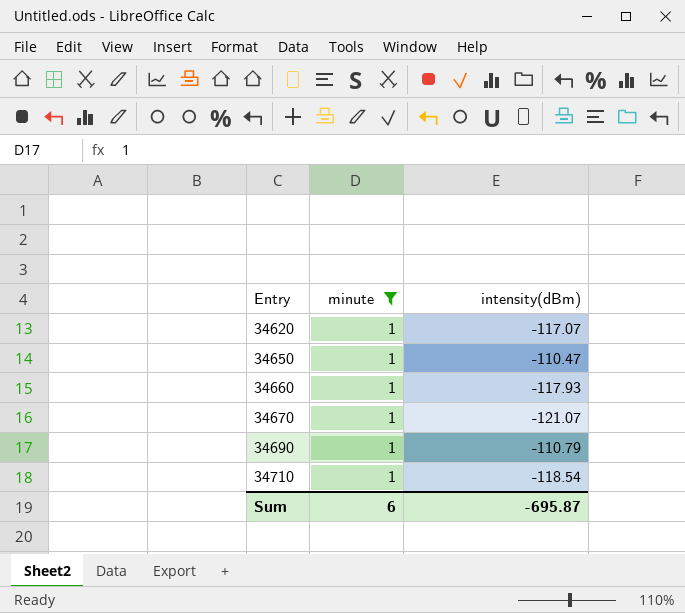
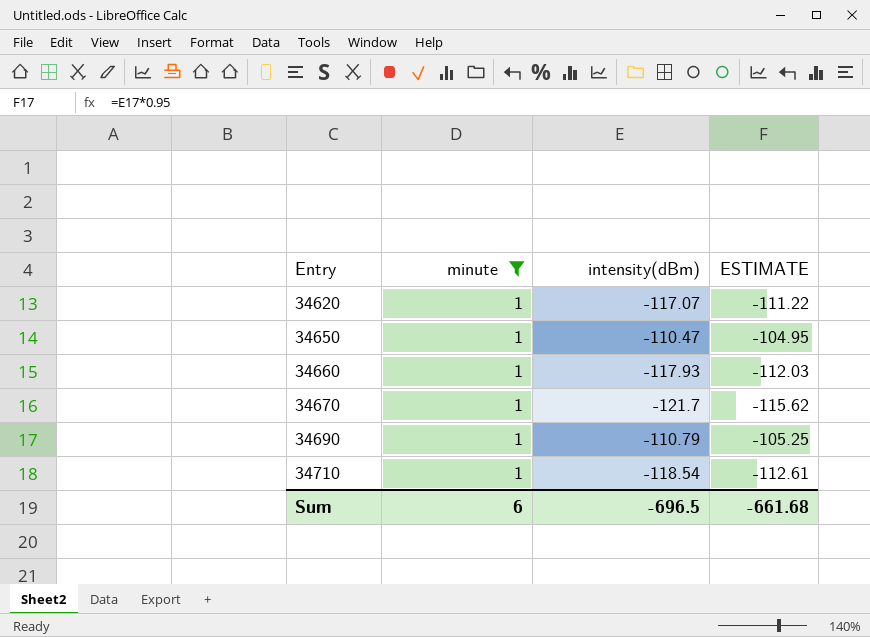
column ESTIMATE | formula: none -> [intensity(dBm)] * 0.95
34670 | intensity(dBm): -121.07 -> -121.7
Sum | intensity(dBm): -695.87 -> -696.5

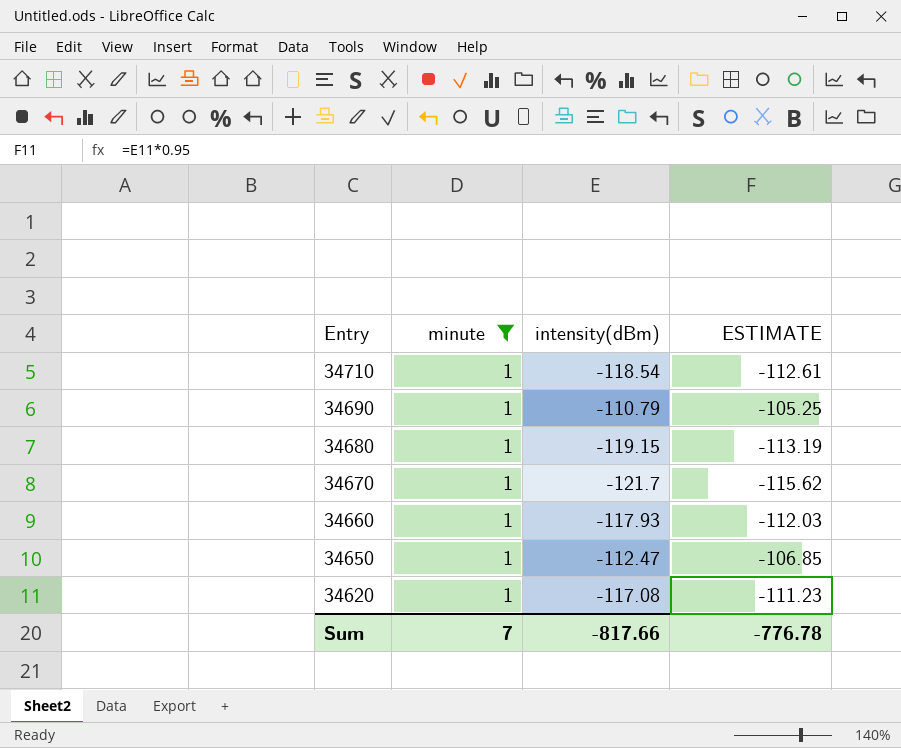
row order: Entry ascending -> Entry descending
row 34680: none -> 1 | -119.15 | -113.19
34650 | intensity(dBm): -110.47 -> -112.47
34650 | ESTIMATE: -104.95 -> -106.85
34620 | intensity(dBm): -117.07 -> -117.08
34620 | ESTIMATE: -111.22 -> -111.23
Sum | minute: 6 -> 7
Sum | intensity(dBm): -696.5 -> -817.66
Sum | ESTIMATE: -661.68 -> -776.78

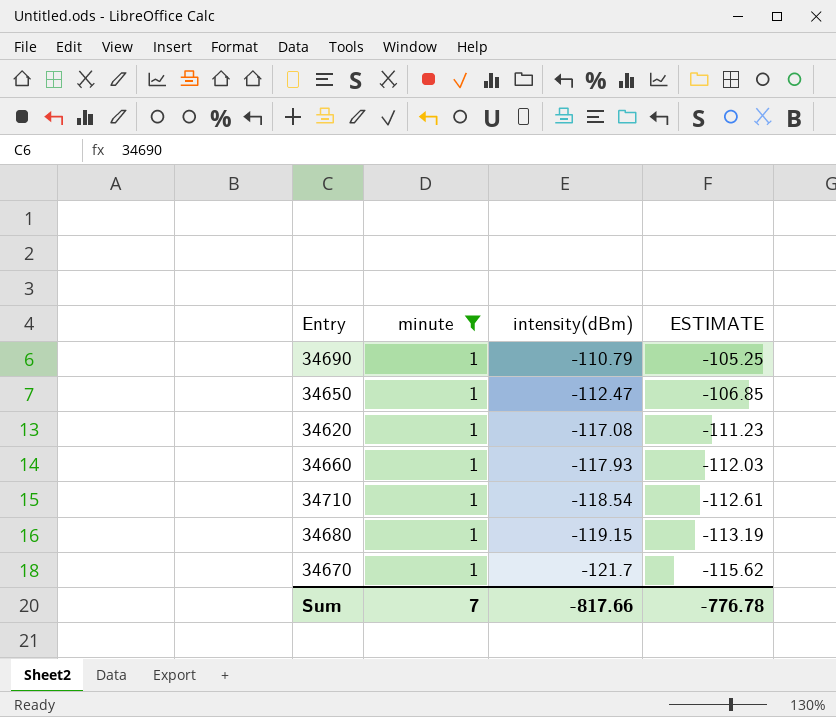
row order: Entry descending -> intensity(dBm) descending

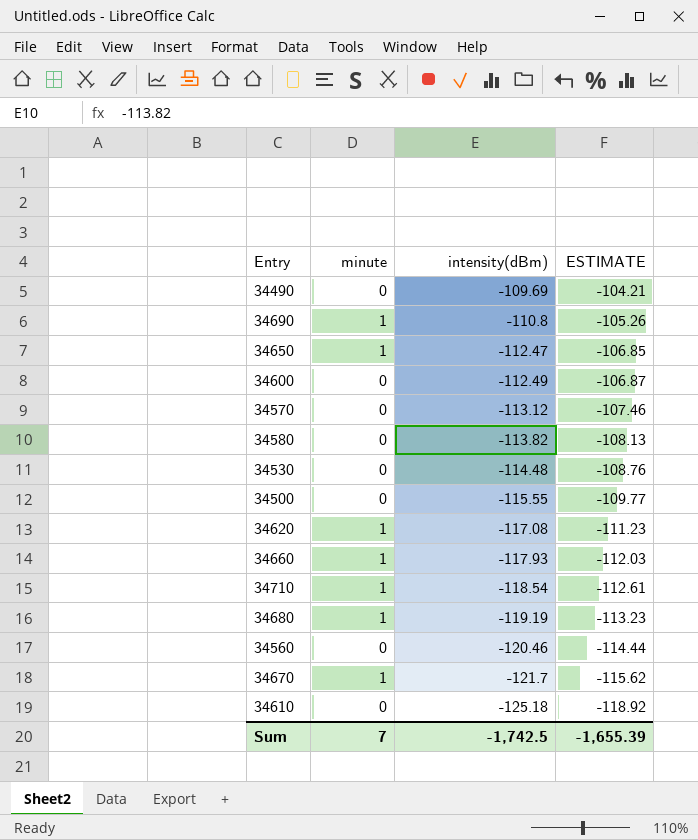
filter: minute = 1 -> none
34690 | intensity(dBm): -110.79 -> -110.8
34690 | ESTIMATE: -105.25 -> -105.26
34680 | intensity(dBm): -119.15 -> -119.19
34680 | ESTIMATE: -113.19 -> -113.23
Sum | intensity(dBm): -817.66 -> -1,742.5
Sum | ESTIMATE: -776.78 -> -1,655.39

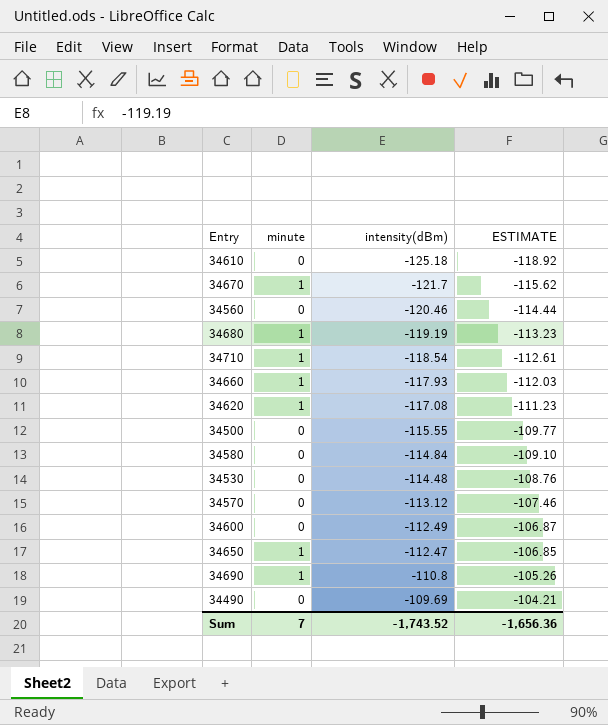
row order: intensity(dBm) descending -> intensity(dBm) ascending
34580 | intensity(dBm): -113.82 -> -114.84
34580 | ESTIMATE: -108.13 -> -109.10
Sum | intensity(dBm): -1,742.5 -> -1,743.52
Sum | ESTIMATE: -1,655.39 -> -1,656.36

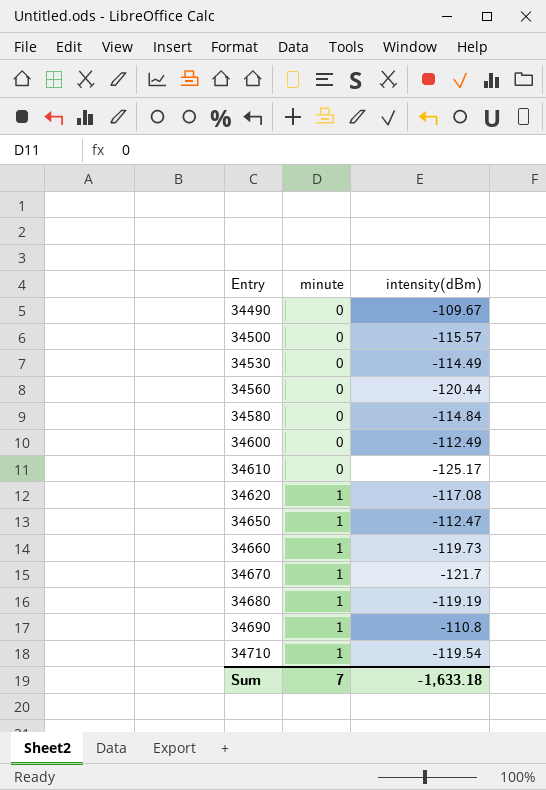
row order: intensity(dBm) ascending -> Entry ascending
column ESTIMATE | formula: [intensity(dBm)] * 0.95 -> none
row 34570: 0 | -113.12 | -107.46 -> none
34490 | intensity(dBm): -109.69 -> -109.67
34500 | intensity(dBm): -115.55 -> -115.57
34530 | intensity(dBm): -114.48 -> -114.49
34560 | intensity(dBm): -120.46 -> -120.44
34610 | intensity(dBm): -125.18 -> -125.17
34660 | intensity(dBm): -117.93 -> -119.73
34710 | intensity(dBm): -118.54 -> -119.54
Sum | intensity(dBm): -1,743.52 -> -1,633.18

